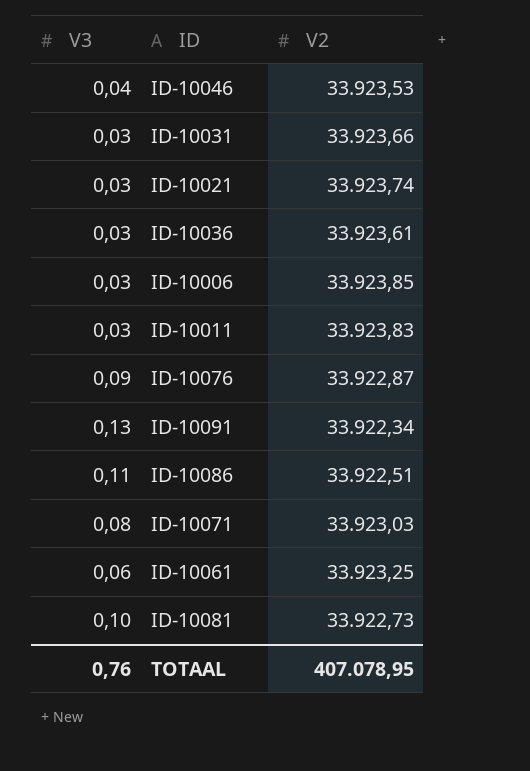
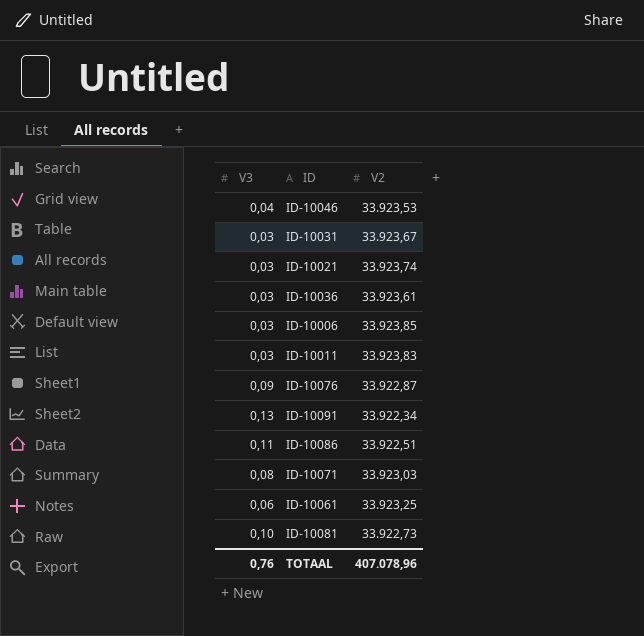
ID-10031 | V2: 33.923,66 -> 33.923,67
TOTAAL | V2: 407.078,95 -> 407.078,96

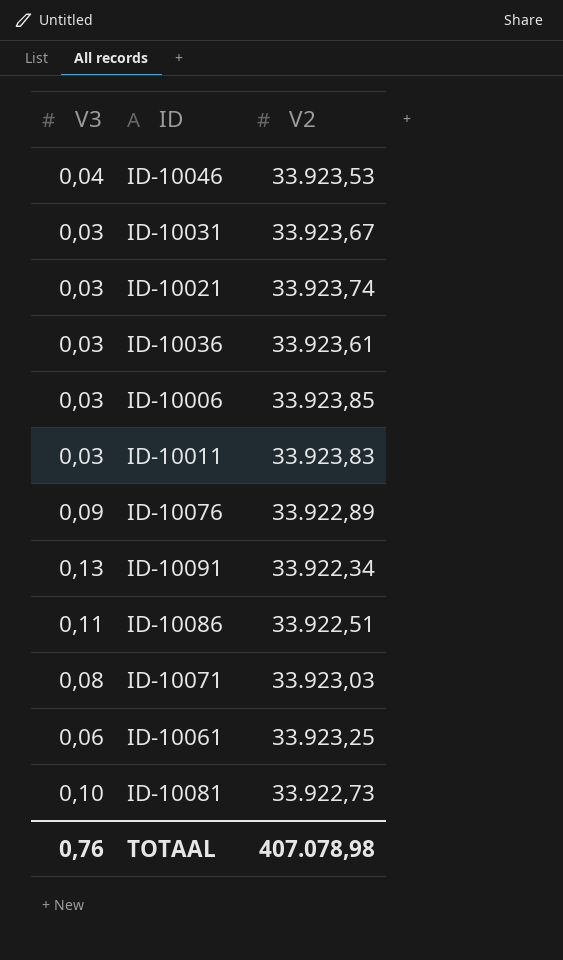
ID-10076 | V2: 33.922,87 -> 33.922,89
TOTAAL | V2: 407.078,96 -> 407.078,98

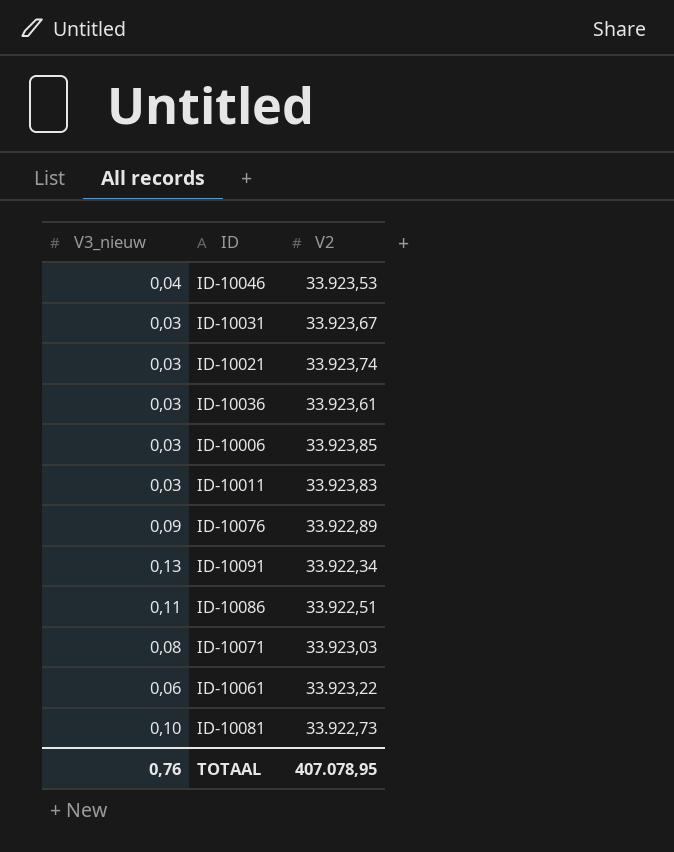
column name: V3 -> V3_nieuw
ID-10061 | V2: 33.923,25 -> 33.923,22
TOTAAL | V2: 407.078,98 -> 407.078,95

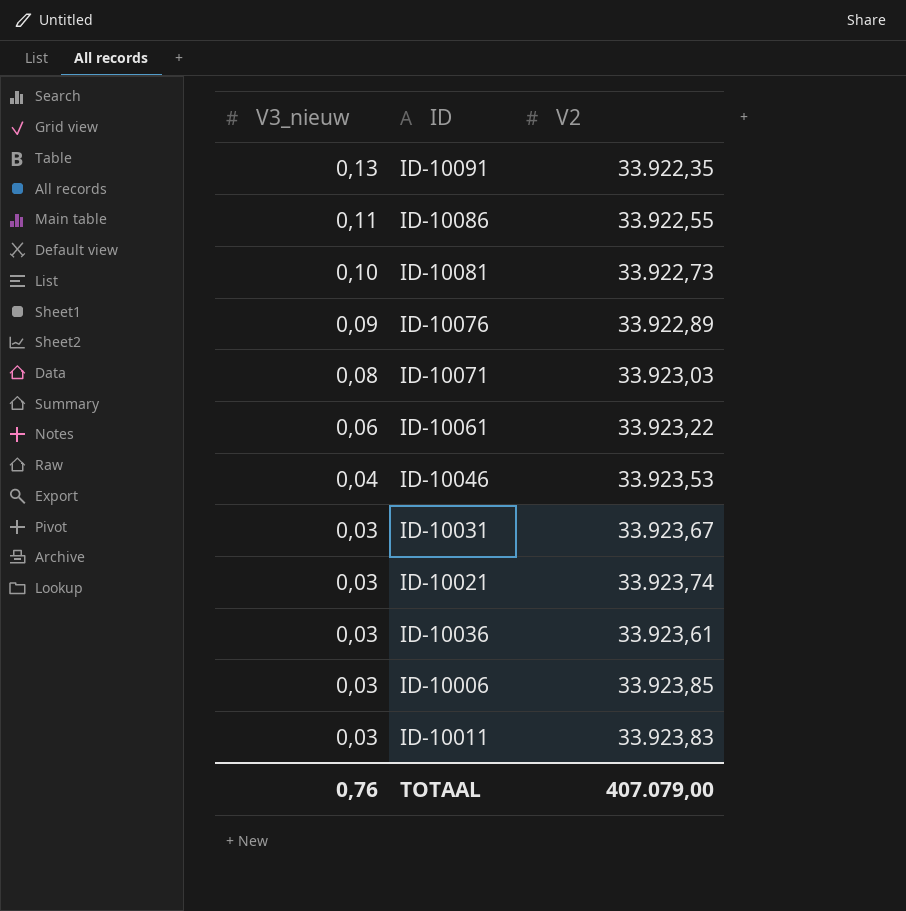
row order: none -> V3_nieuw descending
ID-10091 | V2: 33.922,34 -> 33.922,35
ID-10086 | V2: 33.922,51 -> 33.922,55
TOTAAL | V2: 407.078,95 -> 407.079,00

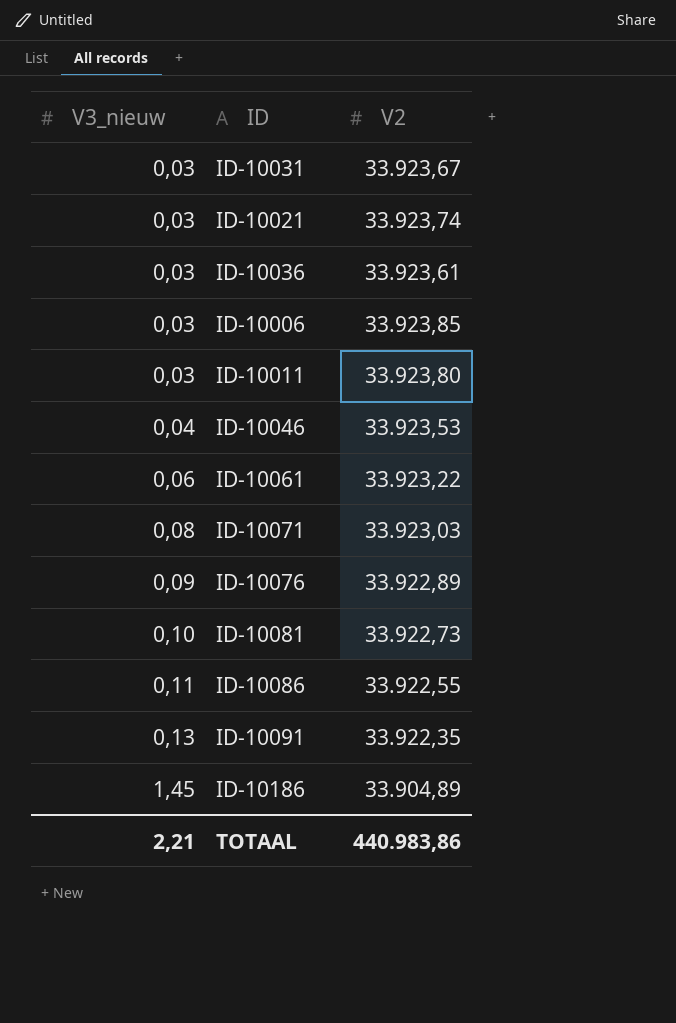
row order: V3_nieuw descending -> V3_nieuw ascending
ID-10011 | V2: 33.923,83 -> 33.923,80
row ID-10186: none -> 1,45 | 33.904,89
TOTAAL | V3_nieuw: 0,76 -> 2,21
TOTAAL | V2: 407.079,00 -> 440.983,86

